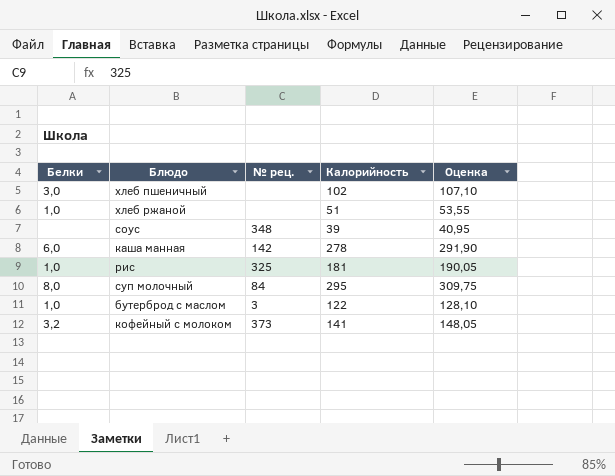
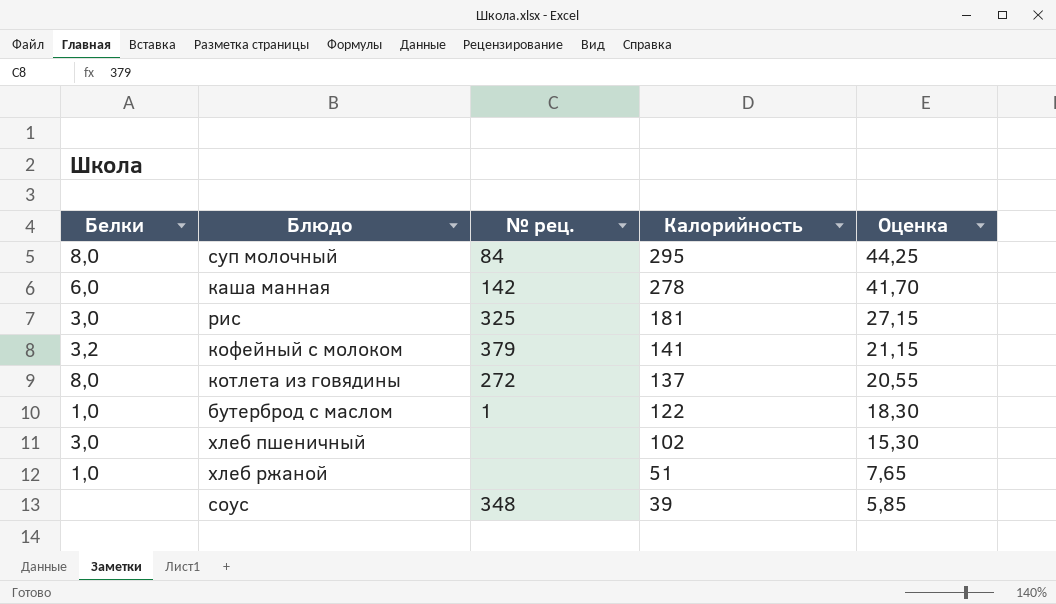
row order: none -> Калорийность descending
column Оценка | formula: [Калорийность] * 1,05 -> [Калорийность] * 0,15
рис | Белки: 1,0 -> 3,0
кофейный с молоком | № рец.: 373 -> 379
row котлета из говядины: none -> 8,0 | 272 | 137 | 20,55
бутерброд с маслом | № рец.: 3 -> 1

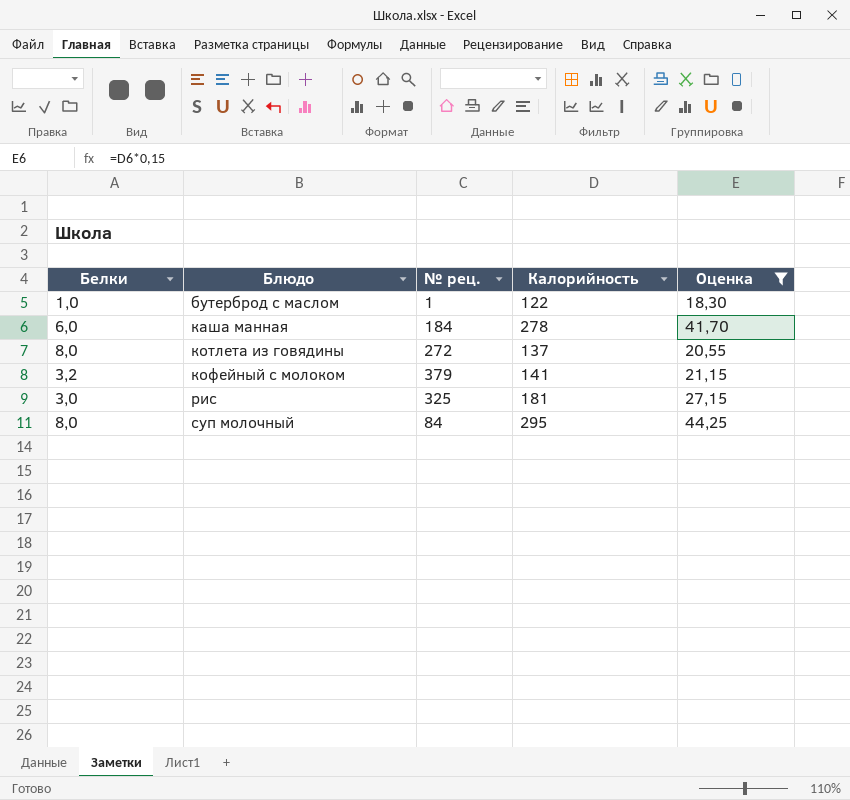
filter: none -> Оценка >= 18,30
row order: Калорийность descending -> Блюдо ascending
каша манная | № рец.: 142 -> 184

